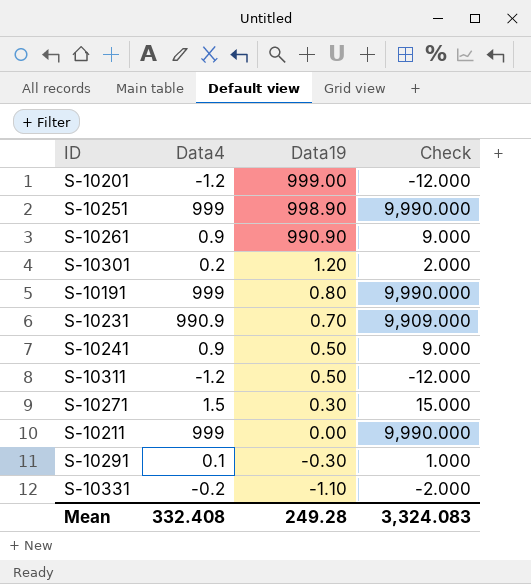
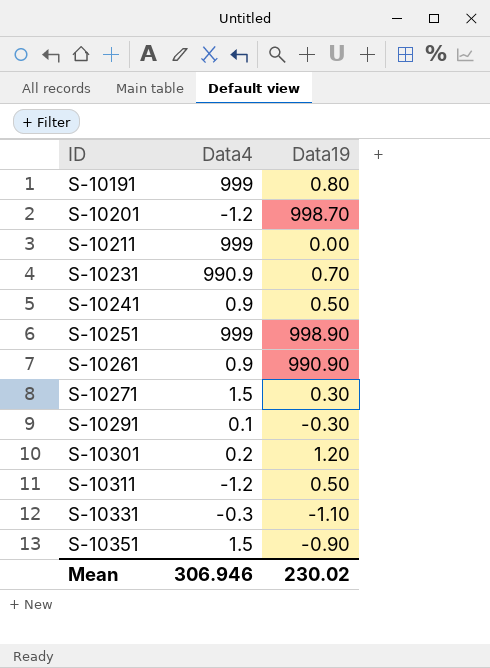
row order: Data19 descending -> ID ascending
column Check | formula: [Data4] * 10 -> none
S-10201 | Data19: 999.00 -> 998.70
S-10331 | Data4: -0.2 -> -0.3
row S-10351: none -> 1.5 | -0.90
Mean | Data4: 332.408 -> 306.946
Mean | Data19: 249.28 -> 230.02

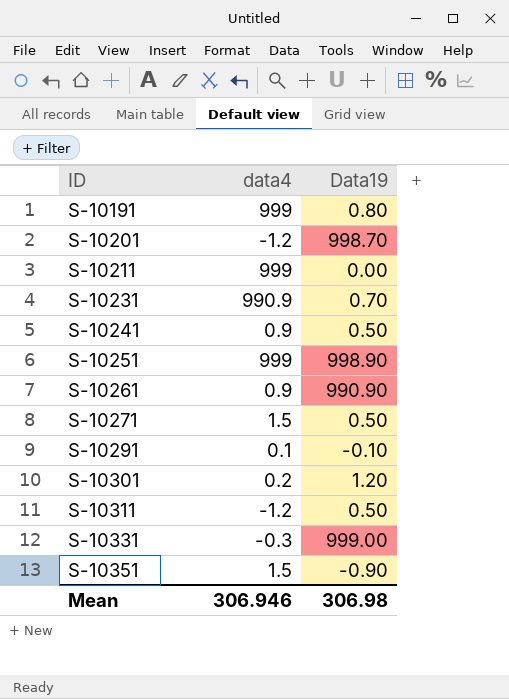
column name: Data4 -> data4
S-10271 | Data19: 0.30 -> 0.50
S-10291 | Data19: -0.30 -> -0.10
S-10331 | Data19: -1.10 -> 999.00
Mean | Data19: 230.02 -> 306.98

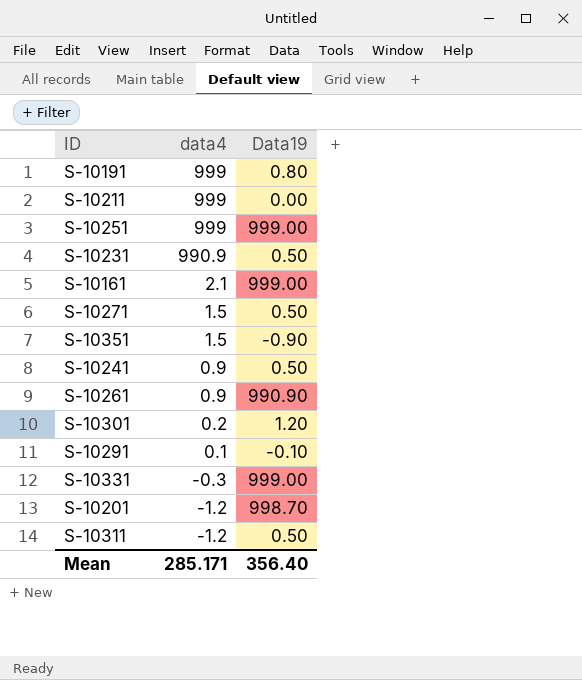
row order: ID ascending -> data4 descending
S-10251 | Data19: 998.90 -> 999.00
S-10231 | Data19: 0.70 -> 0.50
row S-10161: none -> 2.1 | 999.00
Mean | data4: 306.946 -> 285.171
Mean | Data19: 306.98 -> 356.40

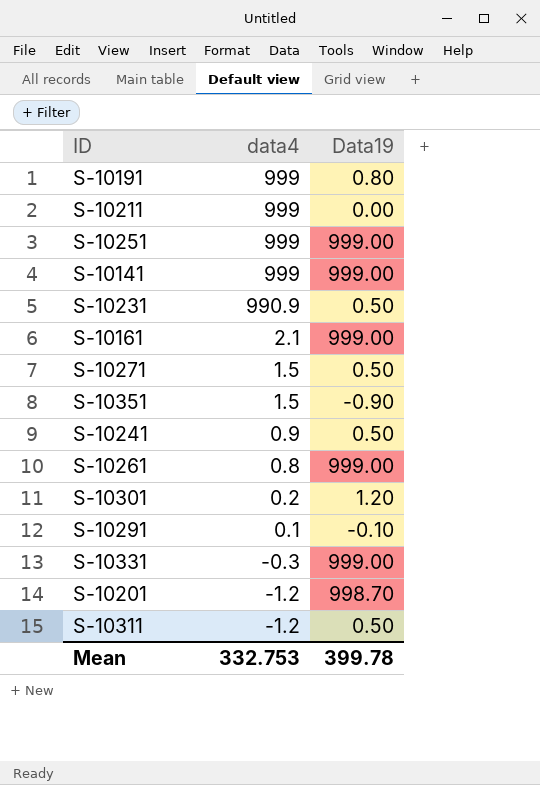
row S-10141: none -> 999 | 999.00
S-10261 | data4: 0.9 -> 0.8
S-10261 | Data19: 990.90 -> 999.00
Mean | data4: 285.171 -> 332.753
Mean | Data19: 356.40 -> 399.78

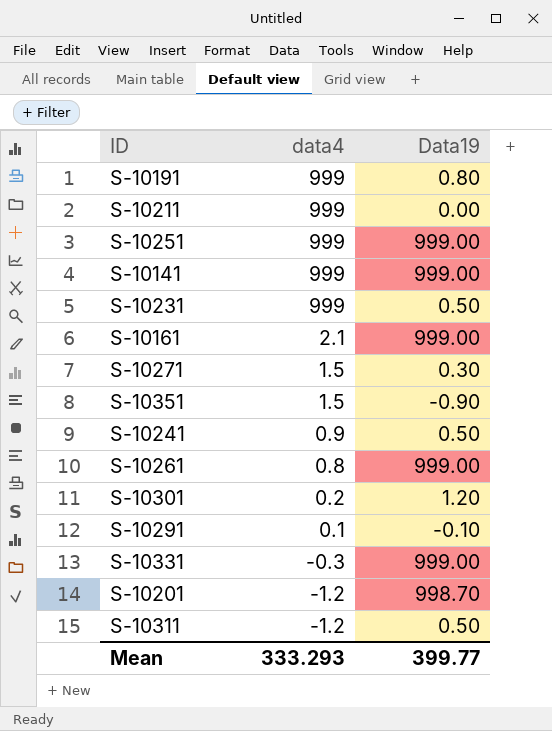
S-10231 | data4: 990.9 -> 999
S-10271 | Data19: 0.50 -> 0.30
Mean | data4: 332.753 -> 333.293
Mean | Data19: 399.78 -> 399.77

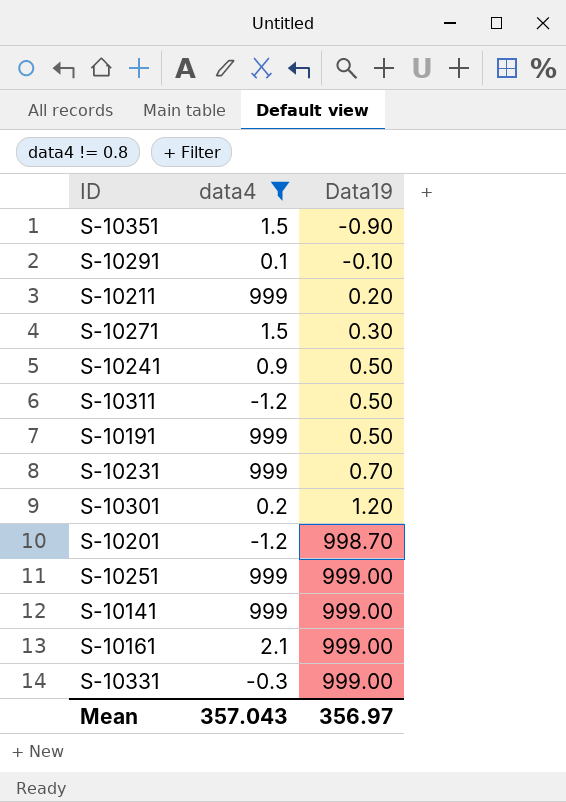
filter: none -> data4 != 0.8
row order: data4 descending -> Data19 ascending
S-10211 | Data19: 0.00 -> 0.20
S-10191 | Data19: 0.80 -> 0.50
S-10231 | Data19: 0.50 -> 0.70
Mean | data4: 333.293 -> 357.043
Mean | Data19: 399.77 -> 356.97

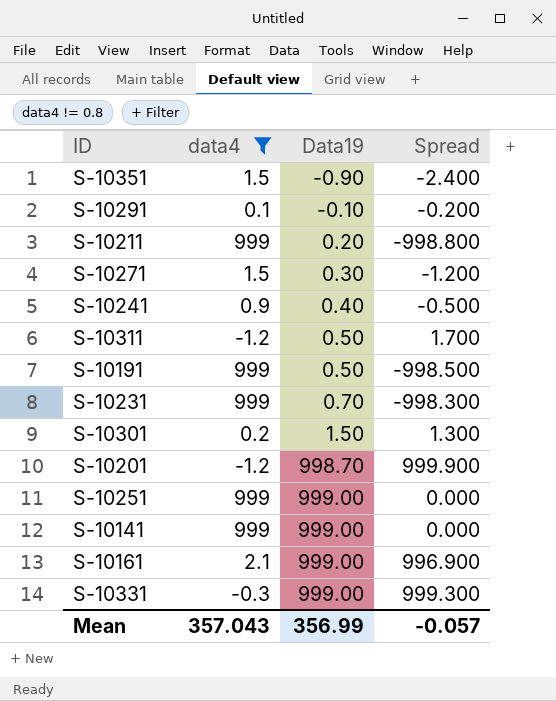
column Spread | formula: none -> [Data19] - [data4]
S-10241 | Data19: 0.50 -> 0.40
S-10301 | Data19: 1.20 -> 1.50
Mean | Data19: 356.97 -> 356.99

